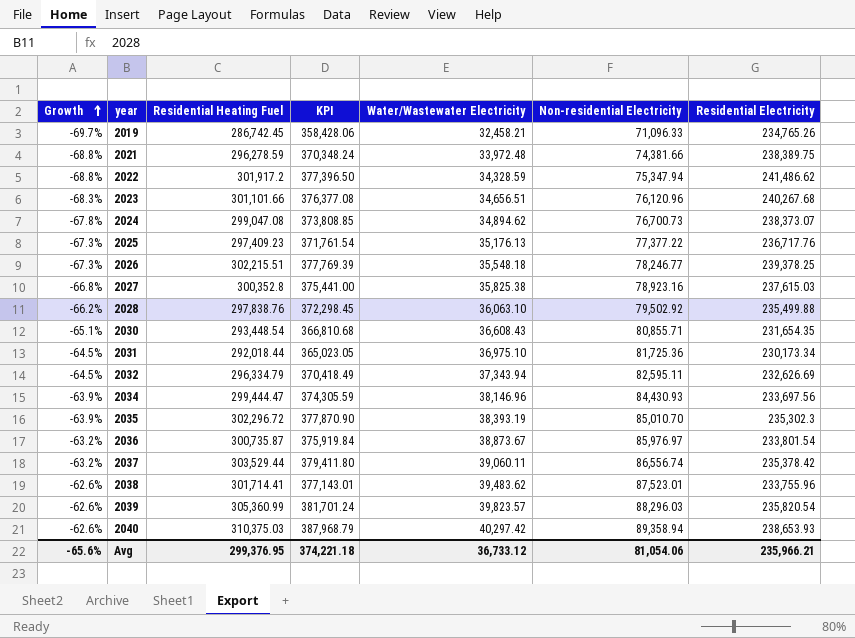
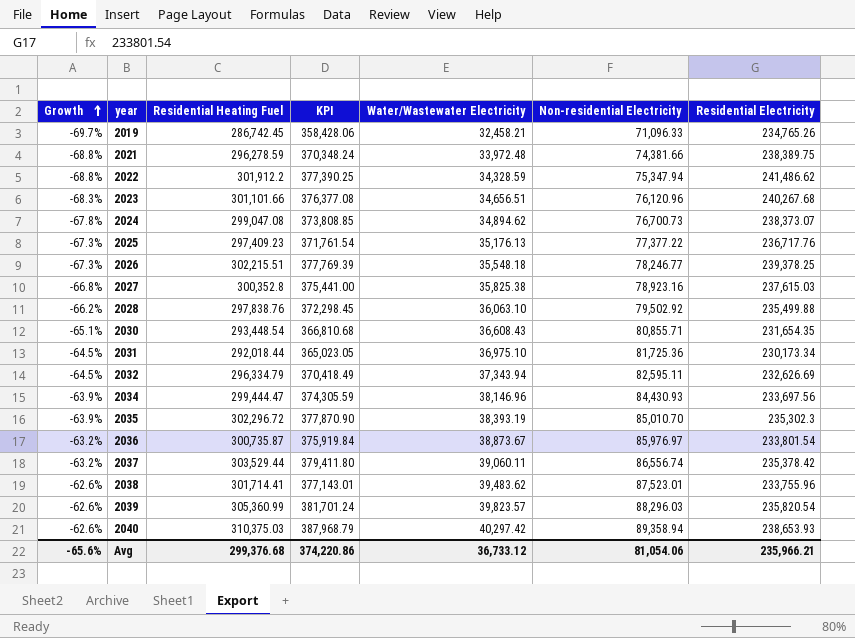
2022 | Residential Heating Fuel: 301,917.2 -> 301,912.2
2022 | KPI: 377,396.50 -> 377,390.25
Avg | Residential Heating Fuel: 299,376.95 -> 299,376.68
Avg | KPI: 374,221.18 -> 374,220.86

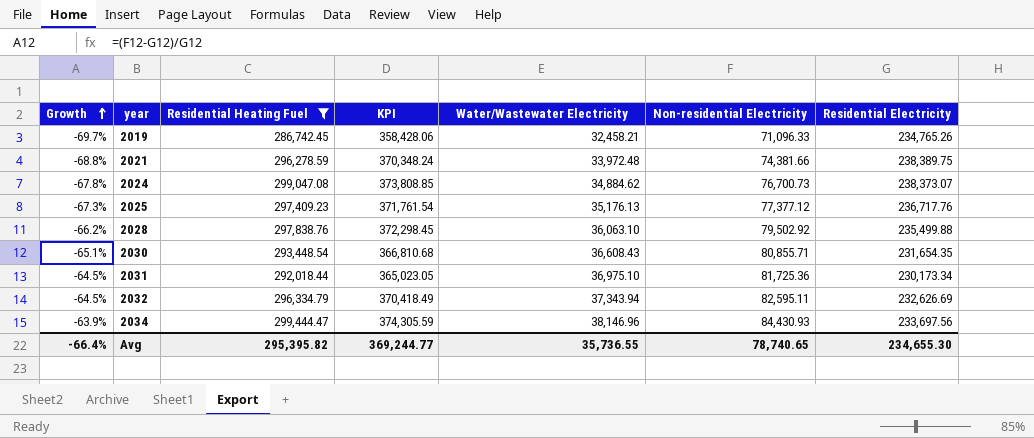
filter: none -> Residential Heating Fuel <= 299,444.47
2024 | Water/Wastewater Electricity: 34,894.62 -> 34,884.62
2025 | Non-residential Electricity: 77,377.22 -> 77,377.12
Avg | Growth: -65.6% -> -66.4%
Avg | Residential Heating Fuel: 299,376.68 -> 295,395.82
Avg | KPI: 374,220.86 -> 369,244.77
Avg | Water/Wastewater Electricity: 36,733.12 -> 35,736.55
Avg | Non-residential Electricity: 81,054.06 -> 78,740.65
Avg | Residential Electricity: 235,966.21 -> 234,655.30

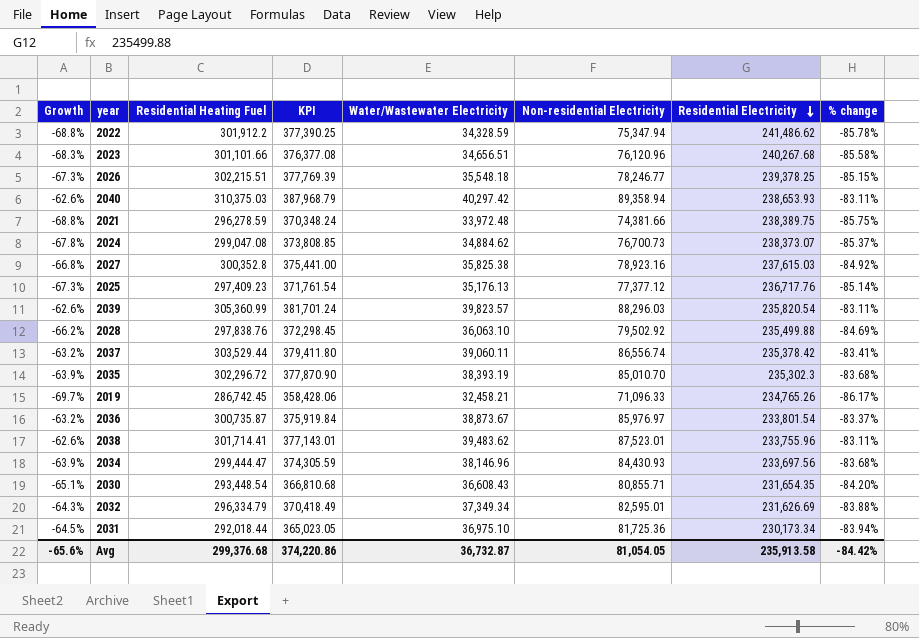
filter: Residential Heating Fuel <= 299,444.47 -> none
row order: Growth ascending -> Residential Electricity descending
column % change | formula: none -> ([Water/Wastewater Electricity] - [Residential Electricity]) / [Residential Electricity]
2032 | Growth: -64.5% -> -64.3%
2032 | Water/Wastewater Electricity: 37,343.94 -> 37,349.34
2032 | Non-residential Electricity: 82,595.11 -> 82,595.01
2032 | Residential Electricity: 232,626.69 -> 231,626.69
Avg | Growth: -66.4% -> -65.6%
Avg | Residential Heating Fuel: 295,395.82 -> 299,376.68
Avg | KPI: 369,244.77 -> 374,220.86
Avg | Water/Wastewater Electricity: 35,736.55 -> 36,732.87
Avg | Non-residential Electricity: 78,740.65 -> 81,054.05
Avg | Residential Electricity: 234,655.30 -> 235,913.58

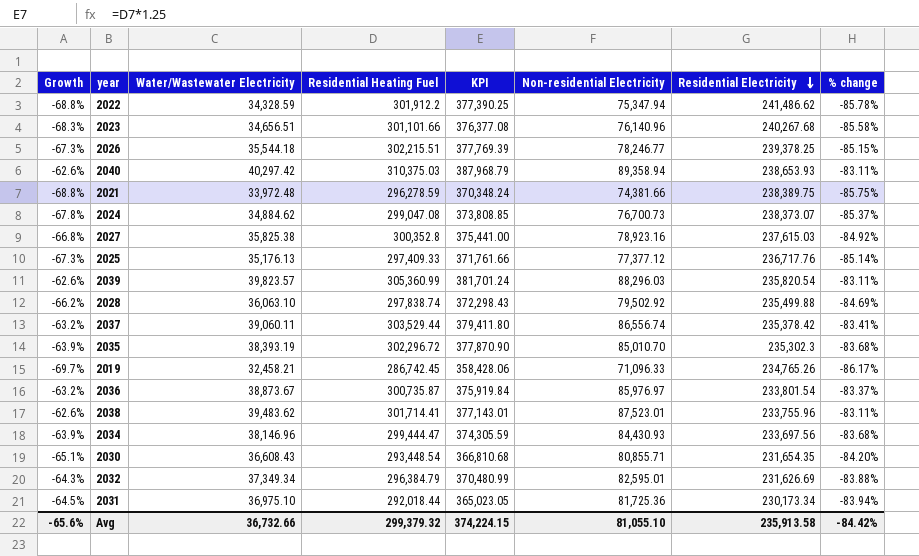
column Water/Wastewater Electricity | position: 5 -> 3
2023 | Non-residential Electricity: 76,120.96 -> 76,140.96
2026 | Water/Wastewater Electricity: 35,548.18 -> 35,544.18
2025 | Residential Heating Fuel: 297,409.23 -> 297,409.33
2025 | KPI: 371,761.54 -> 371,761.66
2028 | Residential Heating Fuel: 297,838.76 -> 297,838.74
2028 | KPI: 372,298.45 -> 372,298.43
2032 | Residential Heating Fuel: 296,334.79 -> 296,384.79
2032 | KPI: 370,418.49 -> 370,480.99
Avg | Water/Wastewater Electricity: 36,732.87 -> 36,732.66
Avg | Residential Heating Fuel: 299,376.68 -> 299,379.32
Avg | KPI: 374,220.86 -> 374,224.15
Avg | Non-residential Electricity: 81,054.05 -> 81,055.10

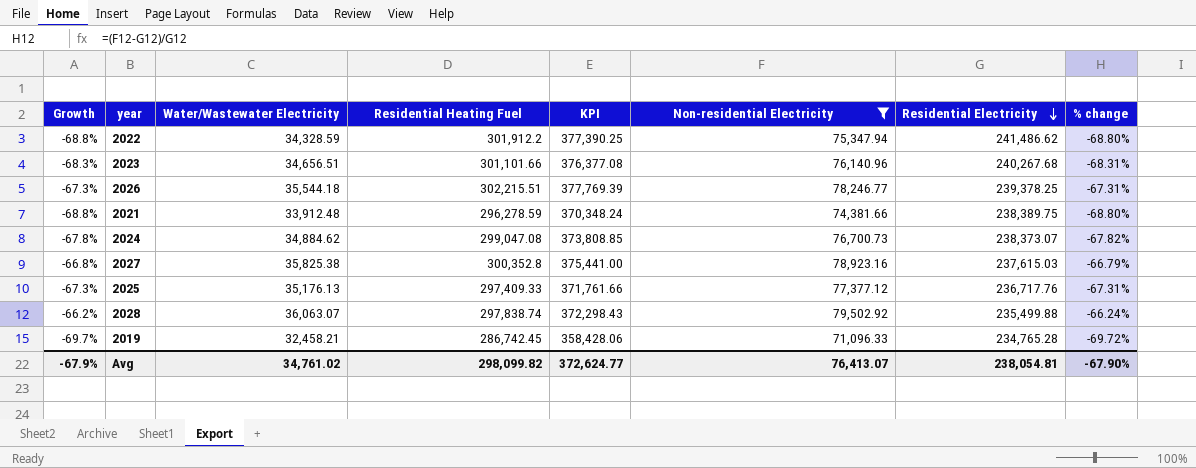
filter: none -> Non-residential Electricity <= 79,502.92
column % change | formula: ([Water/Wastewater Electricity] - [Residential Electricity]) / [Residential Electricity] -> ([Non-residential Electricity] - [Residential Electricity]) / [Residential Electricity]
2021 | Water/Wastewater Electricity: 33,972.48 -> 33,912.48
2028 | Water/Wastewater Electricity: 36,063.10 -> 36,063.07
2019 | Residential Electricity: 234,765.26 -> 234,765.28
Avg | Growth: -65.6% -> -67.9%
Avg | Water/Wastewater Electricity: 36,732.66 -> 34,761.02
Avg | Residential Heating Fuel: 299,379.32 -> 298,099.82
Avg | KPI: 374,224.15 -> 372,624.77
Avg | Non-residential Electricity: 81,055.10 -> 76,413.07
Avg | Residential Electricity: 235,913.58 -> 238,054.81
Avg | % change: -84.42% -> -67.90%

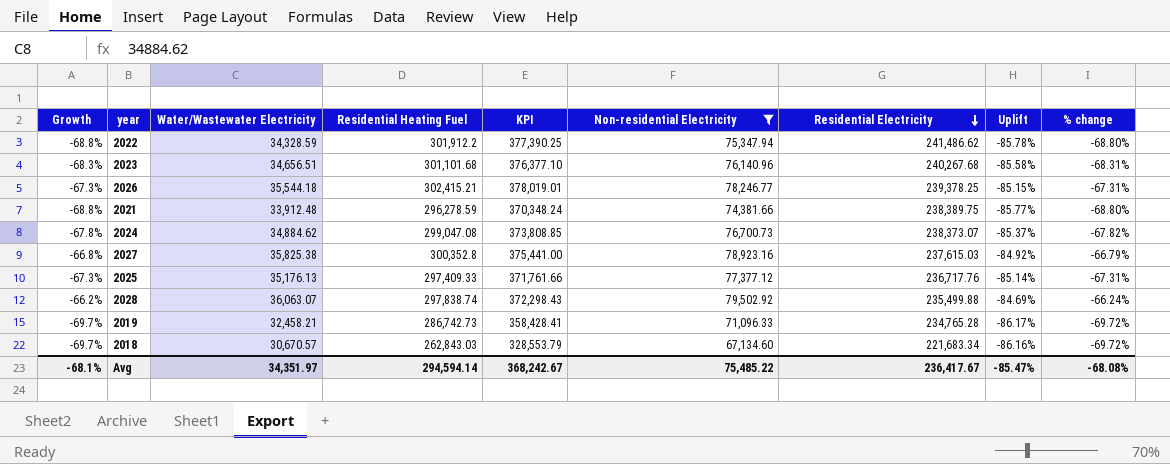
column Uplift | formula: none -> ([Water/Wastewater Electricity] - [Residential Electricity]) / [Residential Electricity]
2023 | Residential Heating Fuel: 301,101.66 -> 301,101.68
2023 | KPI: 376,377.08 -> 376,377.10
2026 | Residential Heating Fuel: 302,215.51 -> 302,415.21
2026 | KPI: 377,769.39 -> 378,019.01
2019 | Residential Heating Fuel: 286,742.45 -> 286,742.73
2019 | KPI: 358,428.06 -> 358,428.41
row 2018: none -> -69.7% | 30,670.57 | 262,843.03 | 328,553.79 | 67,134.60 | 221,683.34 | -86.16% | -69.72%
Avg | Growth: -67.9% -> -68.1%
Avg | Water/Wastewater Electricity: 34,761.02 -> 34,351.97
Avg | Residential Heating Fuel: 298,099.82 -> 294,594.14
Avg | KPI: 372,624.77 -> 368,242.67
Avg | Non-residential Electricity: 76,413.07 -> 75,485.22
Avg | Residential Electricity: 238,054.81 -> 236,417.67
Avg | % change: -67.90% -> -68.08%

